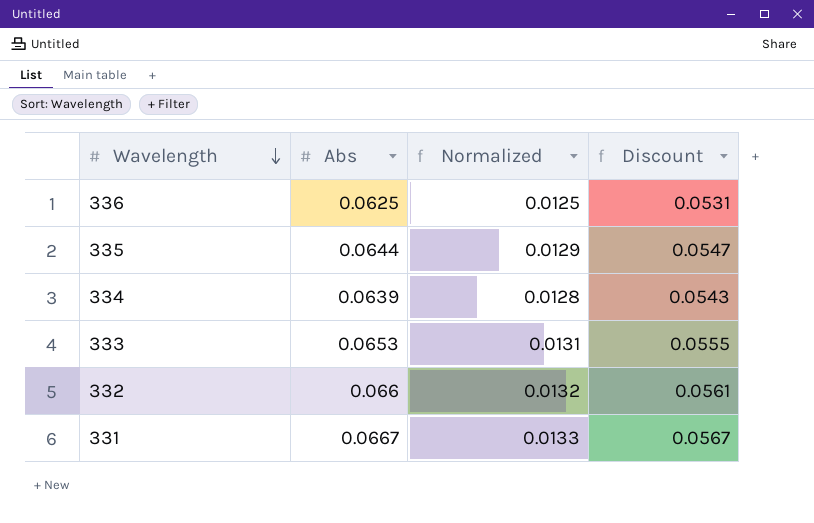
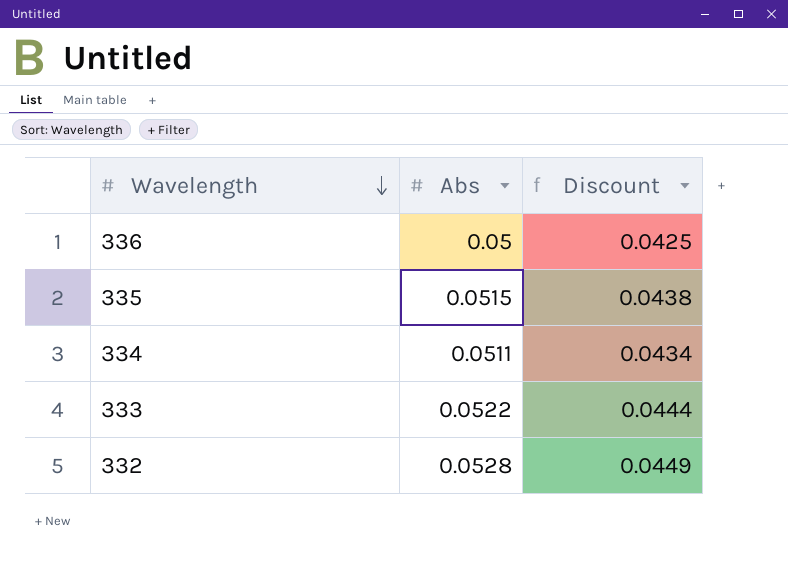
column Normalized | formula: [Abs] * 0.2 -> none
row 331: 0.0667 | 0.0133 | 0.0567 -> none
336 | Abs: 0.0625 -> 0.05
336 | Discount: 0.0531 -> 0.0425
335 | Abs: 0.0644 -> 0.0515
335 | Discount: 0.0547 -> 0.0438
334 | Abs: 0.0639 -> 0.0511
334 | Discount: 0.0543 -> 0.0434
333 | Abs: 0.0653 -> 0.0522
333 | Discount: 0.0555 -> 0.0444
332 | Abs: 0.066 -> 0.0528
332 | Discount: 0.0561 -> 0.0449

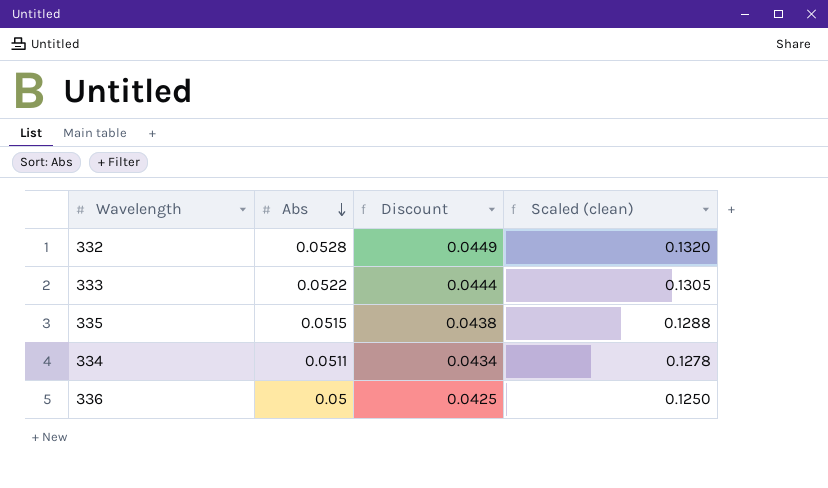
row order: Wavelength descending -> Abs descending
column Scaled (clean) | formula: none -> [Abs] * 2.5

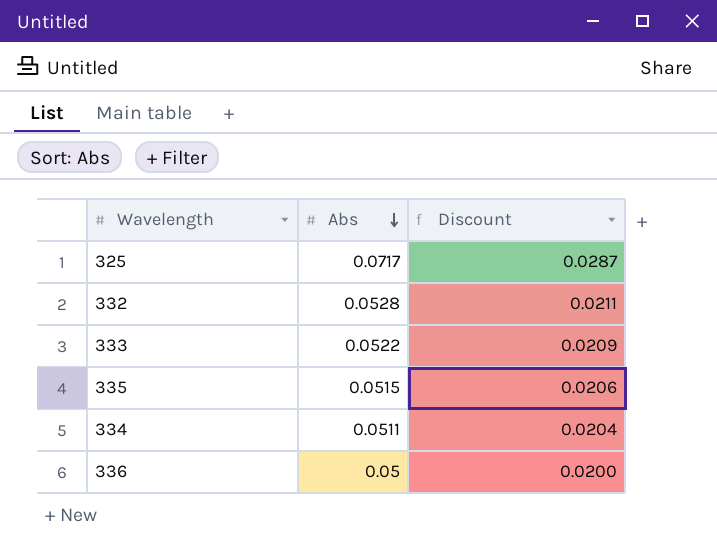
column Scaled (clean) | formula: [Abs] * 2.5 -> none
column Discount | formula: [Abs] * 0.85 -> [Abs] * 0.4
row 325: none -> 0.0717 | 0.0287

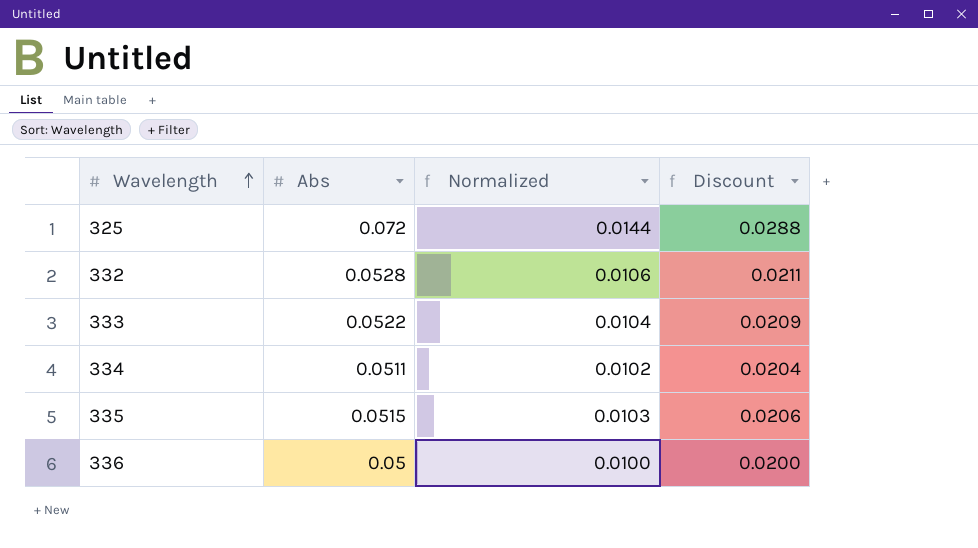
row order: Abs descending -> Wavelength ascending
column Normalized | formula: none -> [Abs] * 0.2
325 | Abs: 0.0717 -> 0.072
325 | Discount: 0.0287 -> 0.0288

